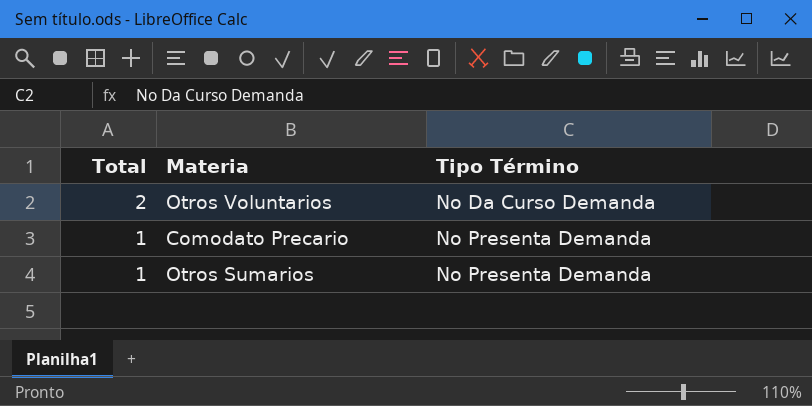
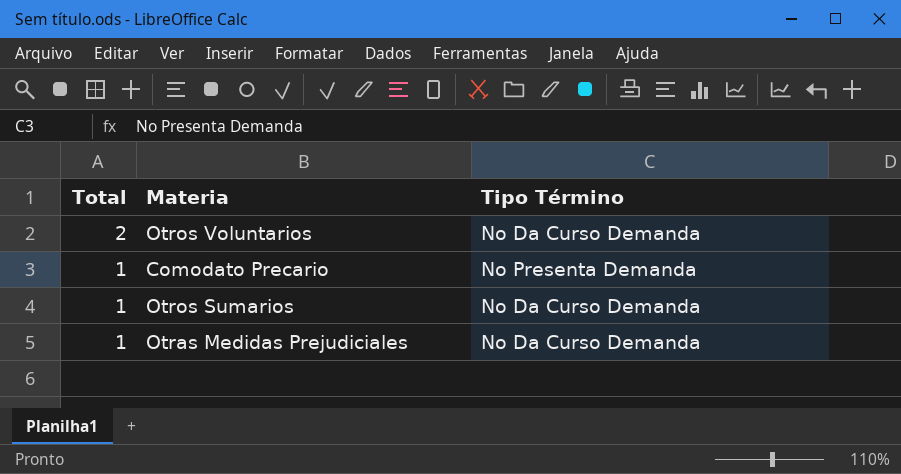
Otros Sumarios | Tipo Término: No Presenta Demanda -> No Da Curso Demanda
row Otras Medidas Prejudiciales: none -> 1 | No Da Curso Demanda

